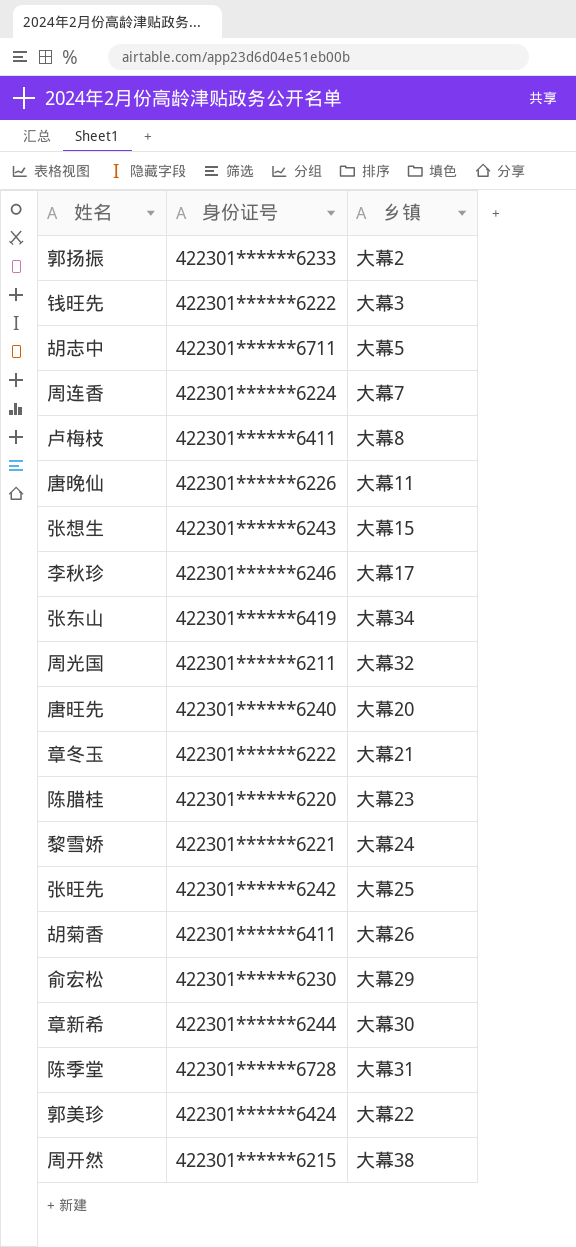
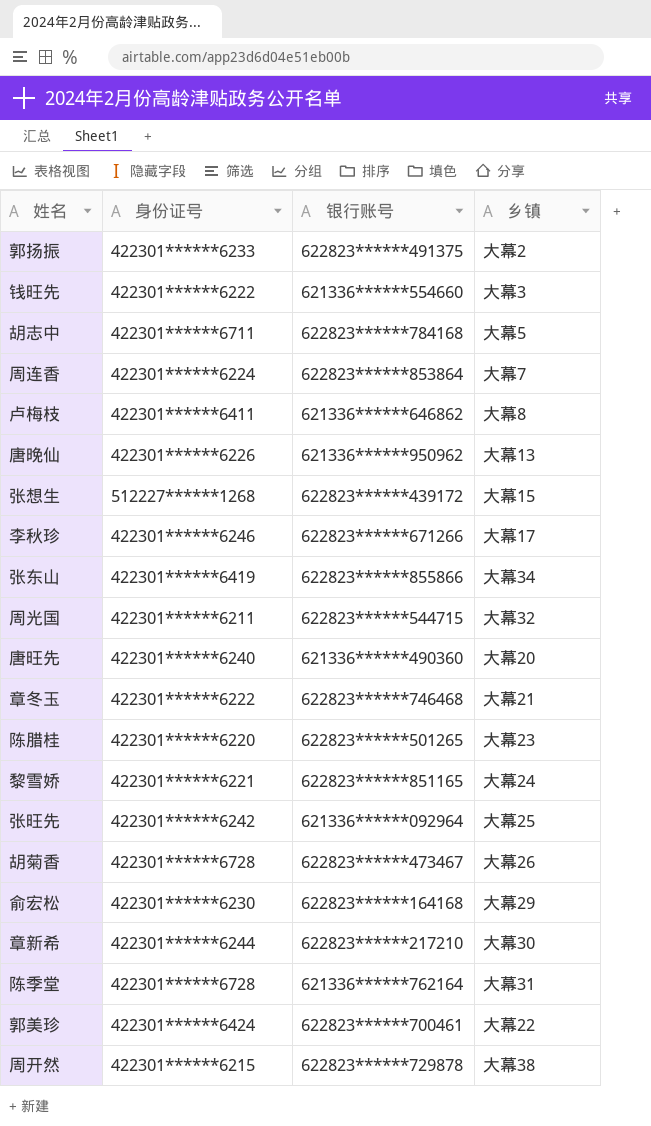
column 银行账号 | position: none -> 3
唐晚仙 | 乡镇: 大幕11 -> 大幕13
张想生 | 身份证号: 422301******6243 -> 512227******1268
胡菊香 | 身份证号: 422301******6411 -> 422301******6728

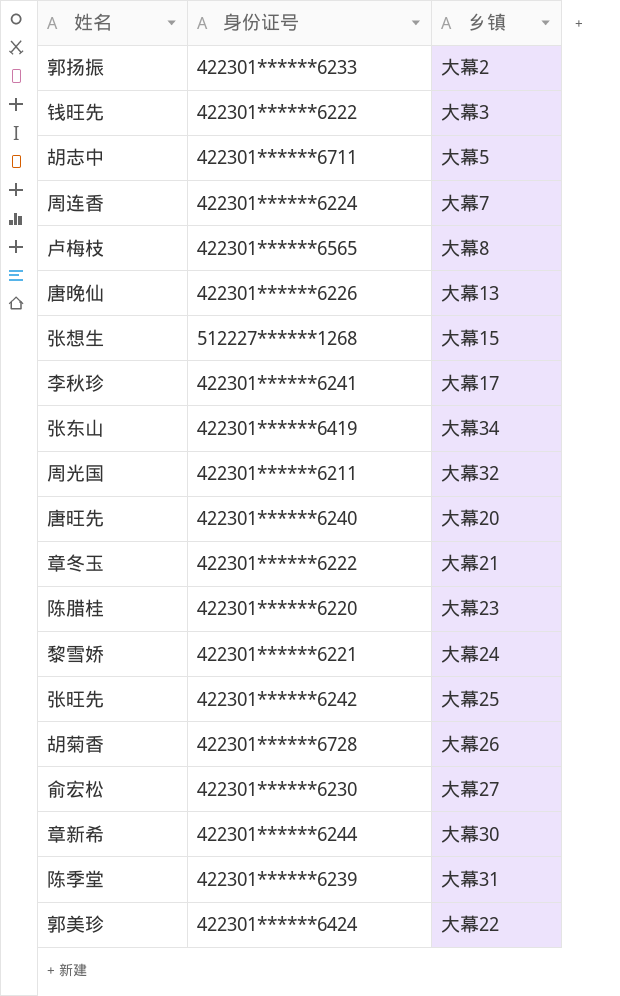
column 银行账号 | position: 3 -> none
row 周开然: 422301******6215 | 622823******729878 | 大幕38 -> none
卢梅枝 | 身份证号: 422301******6411 -> 422301******6565
李秋珍 | 身份证号: 422301******6246 -> 422301******6241
俞宏松 | 乡镇: 大幕29 -> 大幕27
陈季堂 | 身份证号: 422301******6728 -> 422301******6239

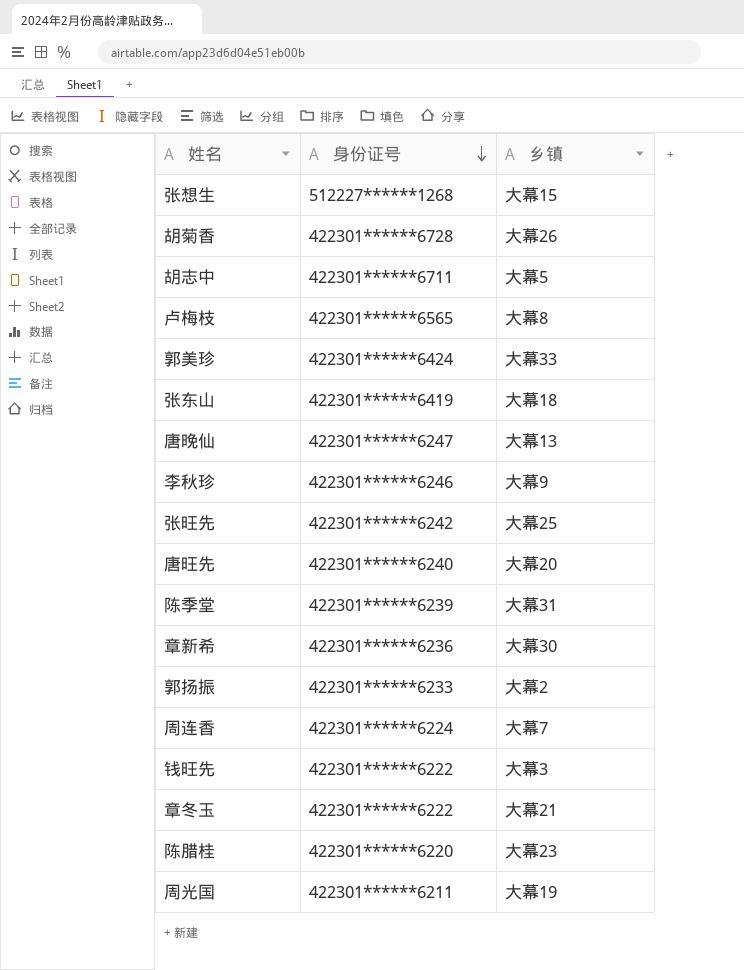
row order: none -> 身份证号 descending
row 黎雪娇: 422301******6221 | 大幕24 -> none
row 俞宏松: 422301******6230 | 大幕27 -> none
郭美珍 | 乡镇: 大幕22 -> 大幕33
张东山 | 乡镇: 大幕34 -> 大幕18
唐晚仙 | 身份证号: 422301******6226 -> 422301******6247
李秋珍 | 身份证号: 422301******6241 -> 422301******6246
李秋珍 | 乡镇: 大幕17 -> 大幕9
章新希 | 身份证号: 422301******6244 -> 422301******6236
周光国 | 乡镇: 大幕32 -> 大幕19

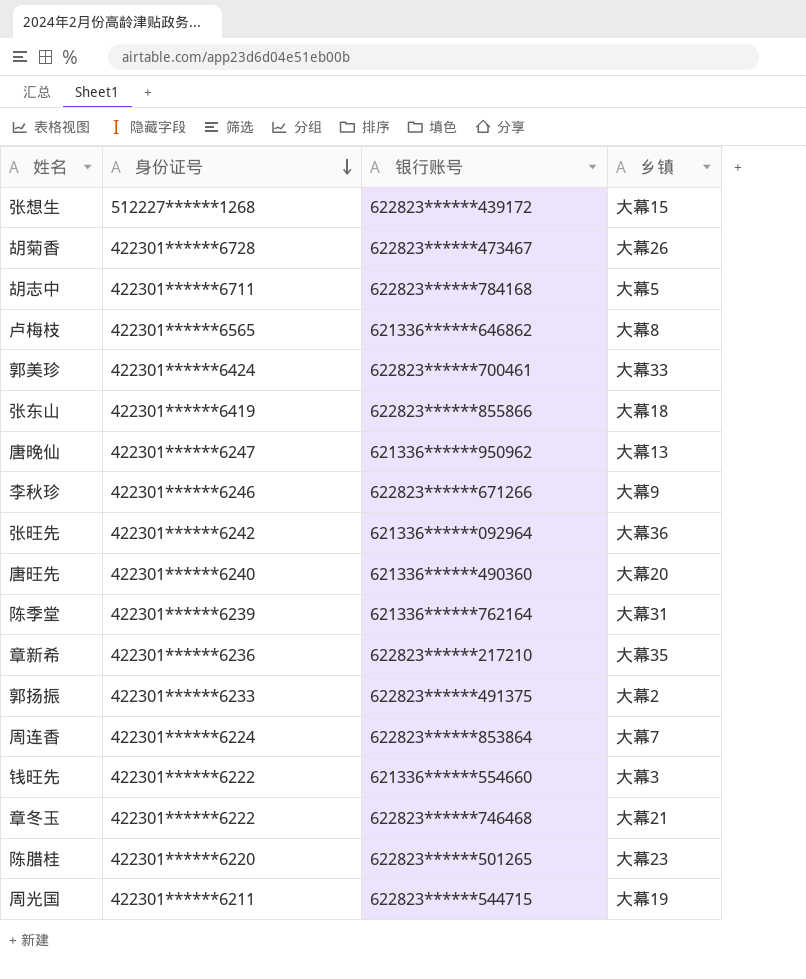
column 银行账号 | position: none -> 3
张旺先 | 乡镇: 大幕25 -> 大幕36
章新希 | 乡镇: 大幕30 -> 大幕35

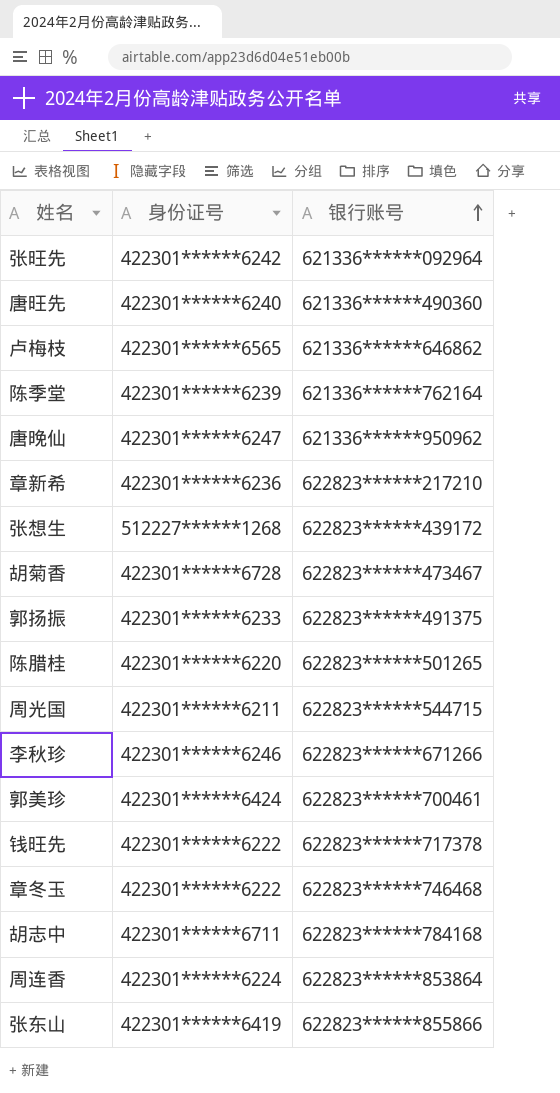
row order: 身份证号 descending -> 银行账号 ascending
column 乡镇 | position: 4 -> none
钱旺先 | 银行账号: 621336******554660 -> 622823******717378

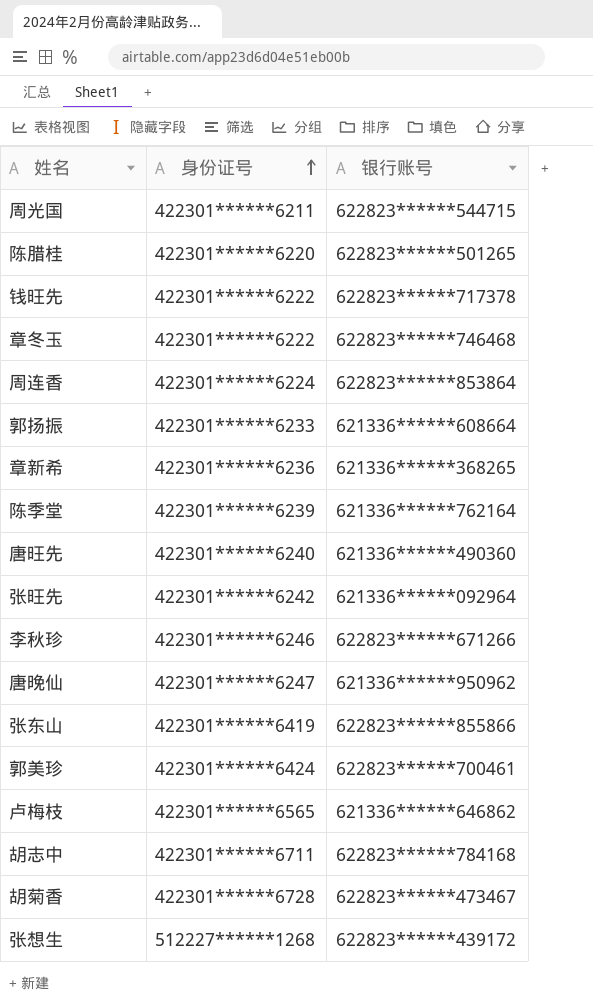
row order: 银行账号 ascending -> 身份证号 ascending
郭扬振 | 银行账号: 622823******491375 -> 621336******608664
章新希 | 银行账号: 622823******217210 -> 621336******368265

